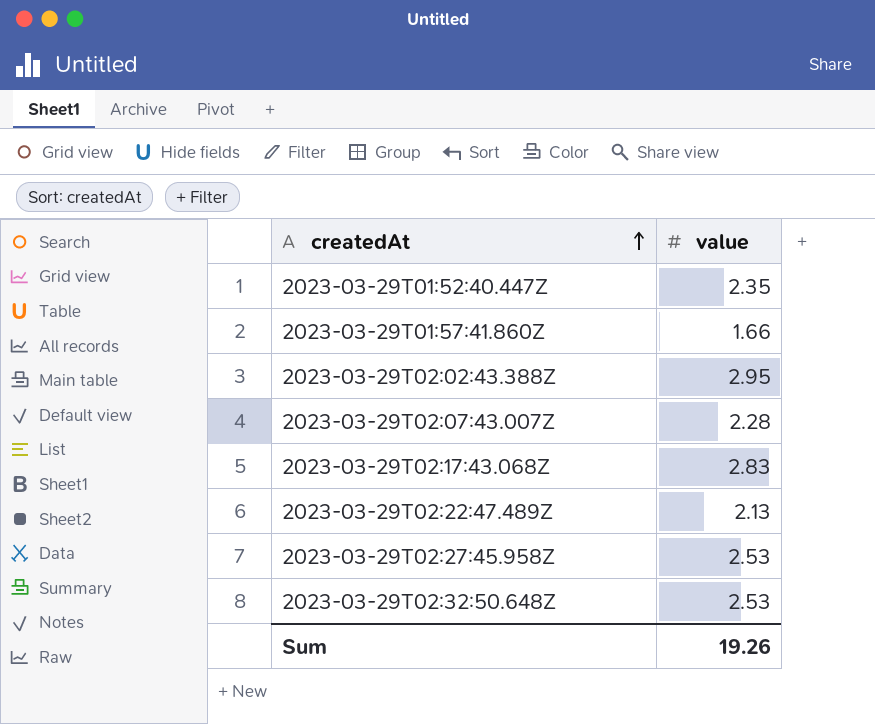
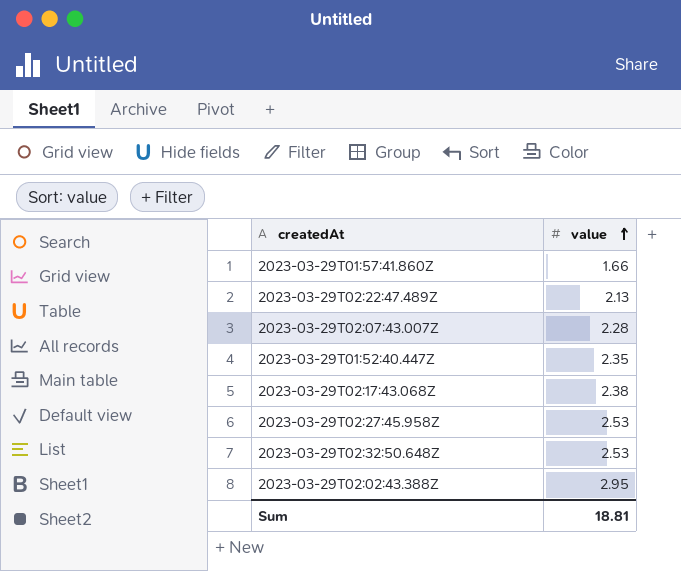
row order: createdAt ascending -> value ascending
2023-03-29T02:17:43.068Z | value: 2.83 -> 2.38
Sum | value: 19.26 -> 18.81

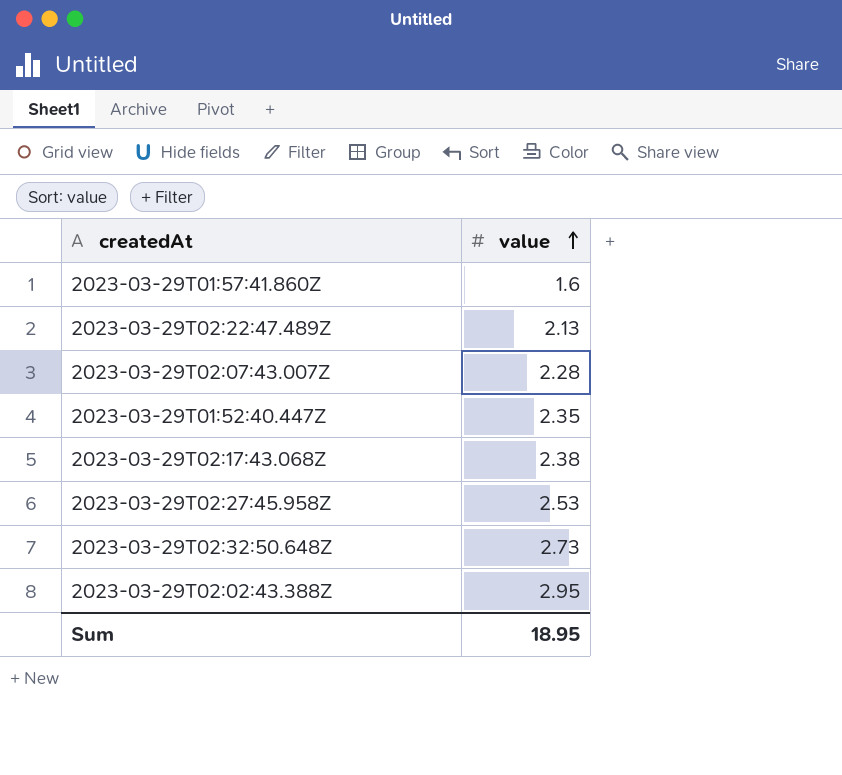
2023-03-29T01:57:41.860Z | value: 1.66 -> 1.6
2023-03-29T02:32:50.648Z | value: 2.53 -> 2.73
Sum | value: 18.81 -> 18.95

